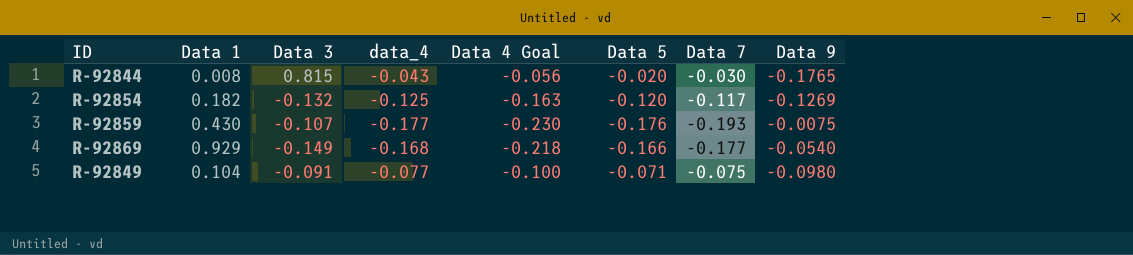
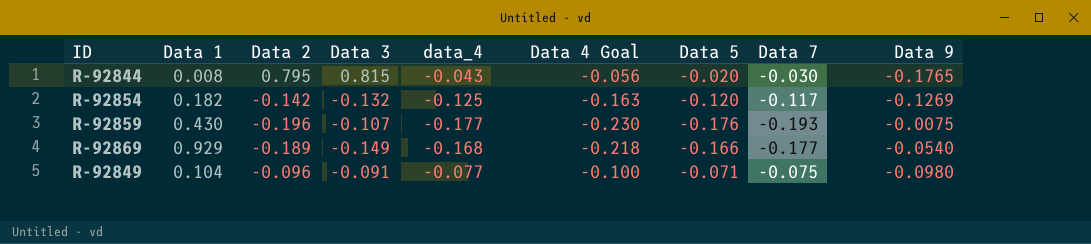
column Data 2 | position: none -> 3

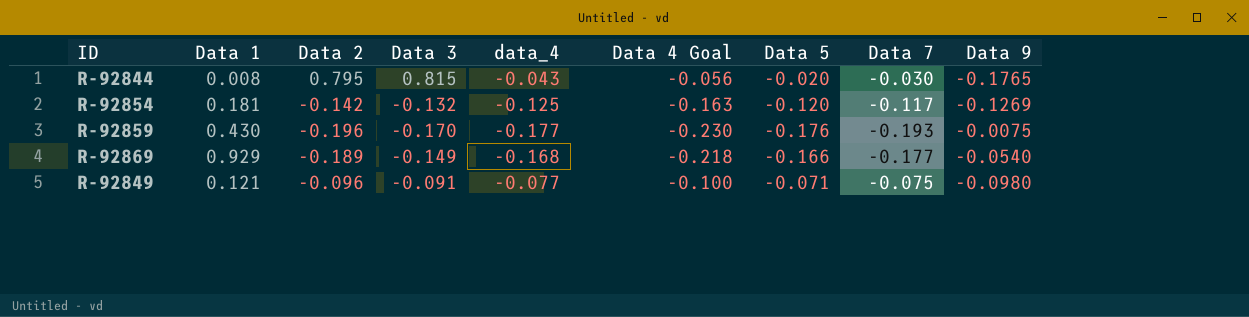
R-92854 | Data 1: 0.182 -> 0.181
R-92859 | Data 3: -0.107 -> -0.170
R-92849 | Data 1: 0.104 -> 0.121

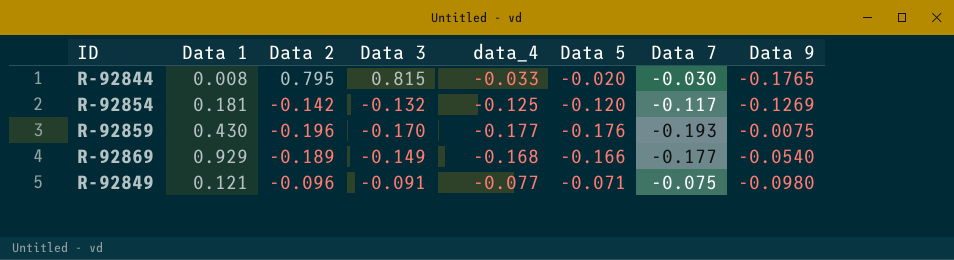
column Data 4 Goal | formula: [data_4] * 1.3 -> none
R-92844 | data_4: -0.043 -> -0.033

